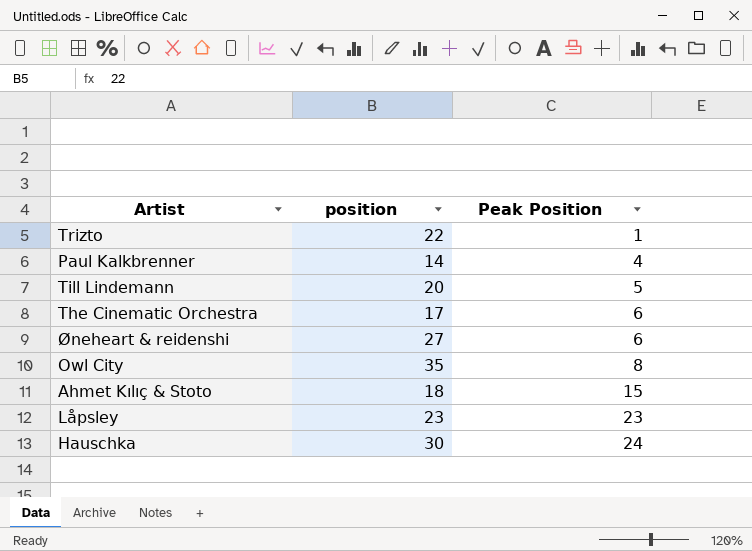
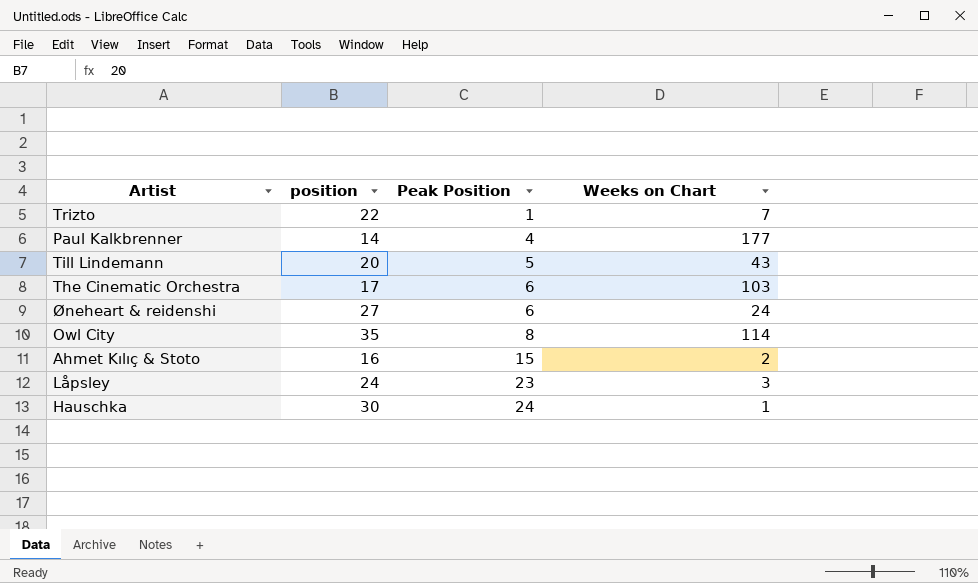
column Weeks on Chart | position: none -> 4
Ahmet Kılıç & Stoto | position: 18 -> 16
Låpsley | position: 23 -> 24

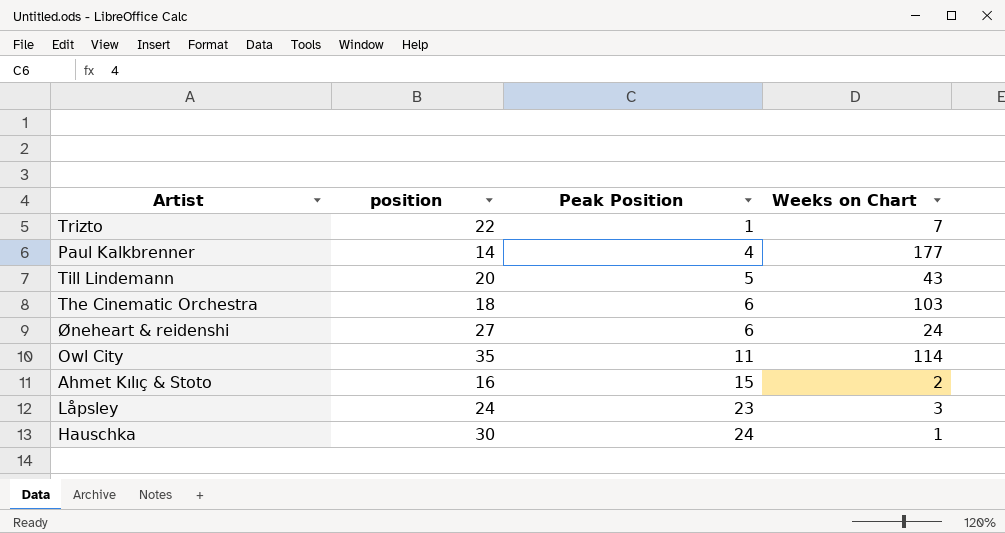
The Cinematic Orchestra | position: 17 -> 18
Owl City | Peak Position: 8 -> 11

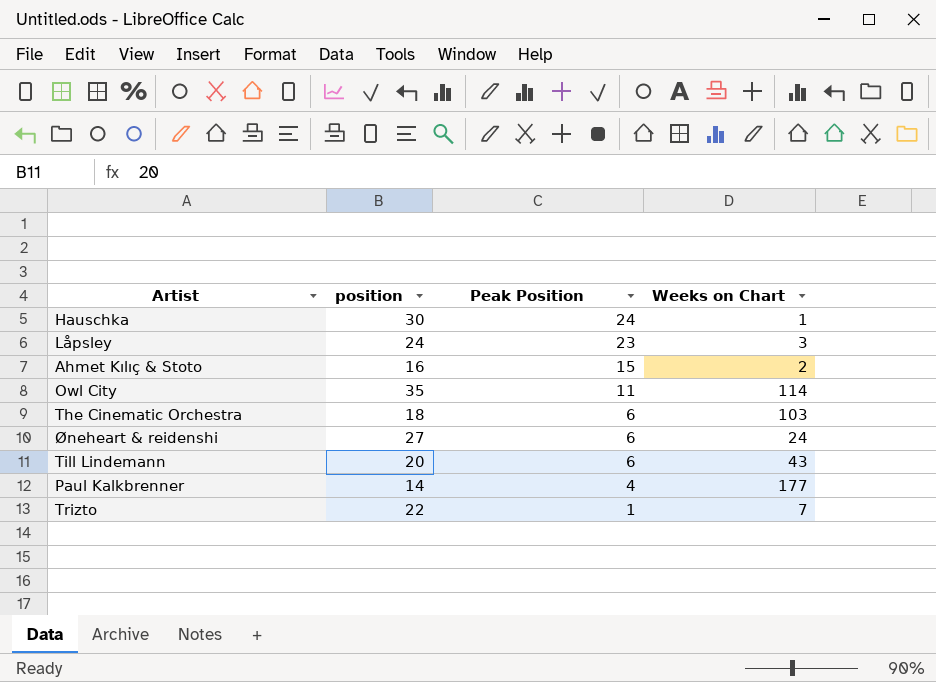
row order: Peak Position ascending -> Peak Position descending
Till Lindemann | Peak Position: 5 -> 6

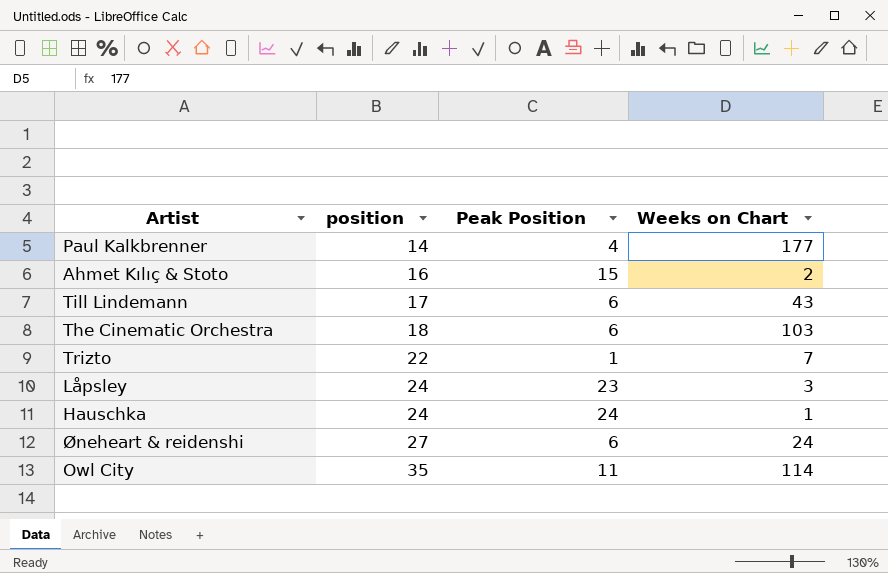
row order: Peak Position descending -> position ascending
Till Lindemann | position: 20 -> 17
Hauschka | position: 30 -> 24

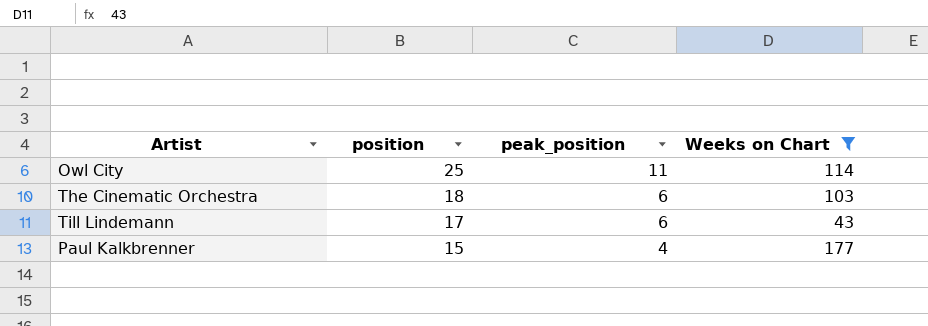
filter: none -> Weeks on Chart >= 43
row order: position ascending -> position descending
column name: Peak Position -> peak_position
Owl City | position: 35 -> 25
Paul Kalkbrenner | position: 14 -> 15

